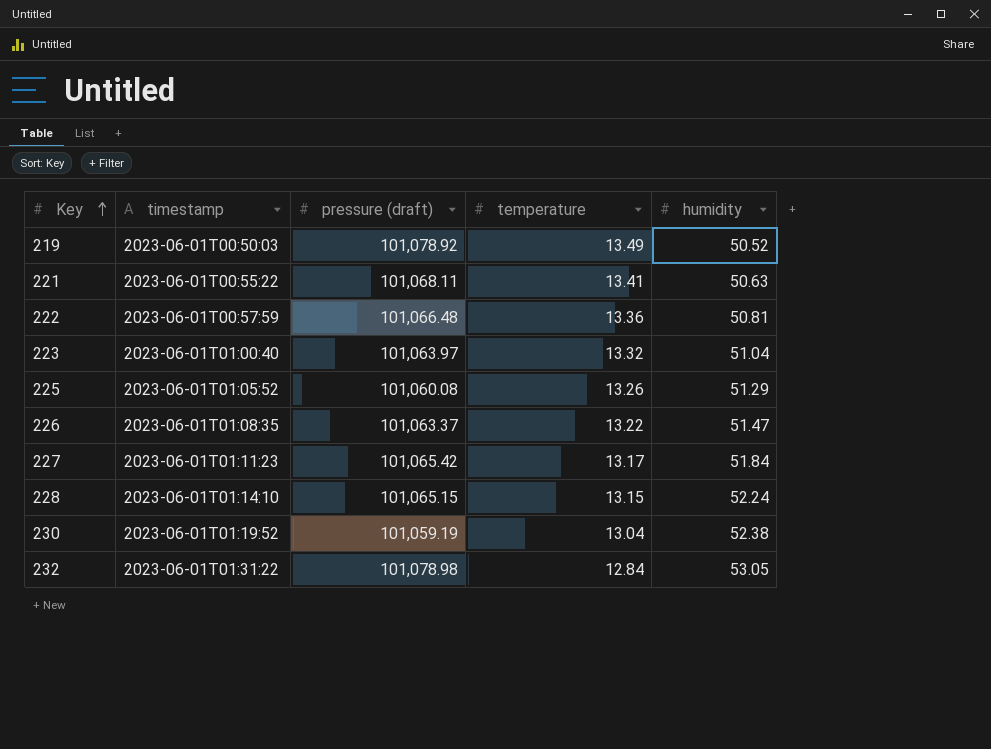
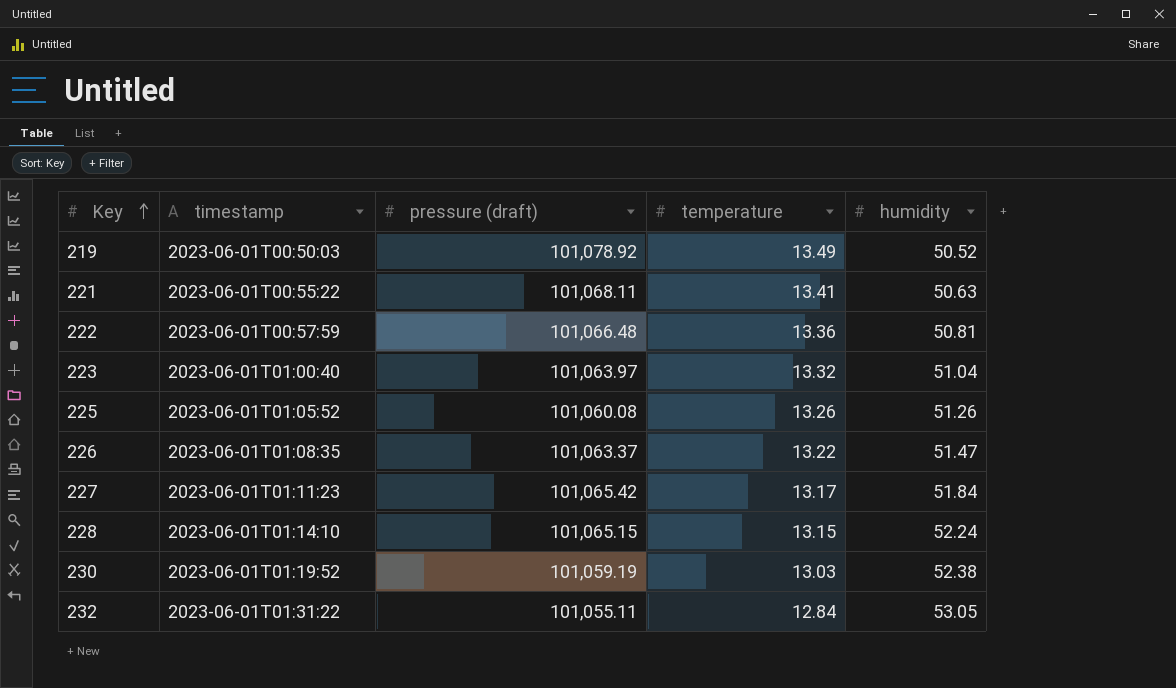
225 | humidity: 51.29 -> 51.26
230 | temperature: 13.04 -> 13.03
232 | pressure (draft): 101,078.98 -> 101,055.11

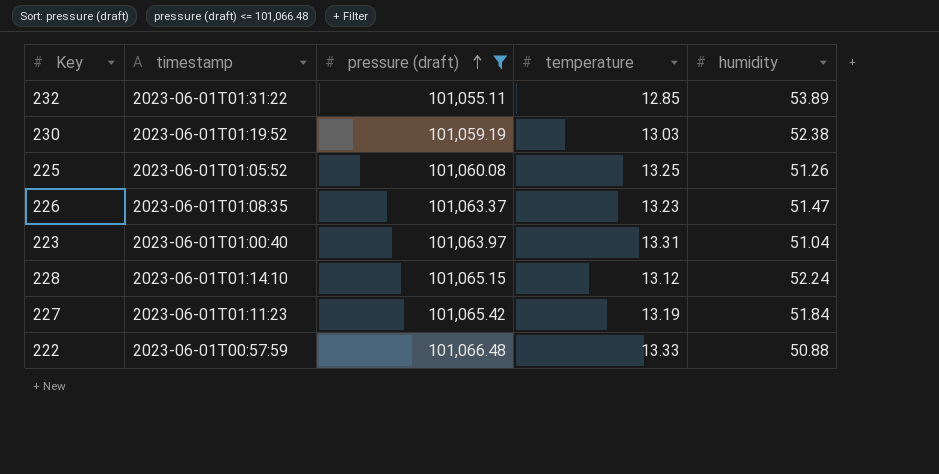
filter: none -> pressure (draft) <= 101,066.48
row order: Key ascending -> pressure (draft) ascending
232 | temperature: 12.84 -> 12.85
232 | humidity: 53.05 -> 53.89
225 | temperature: 13.26 -> 13.25
226 | temperature: 13.22 -> 13.23
223 | temperature: 13.32 -> 13.31
228 | temperature: 13.15 -> 13.12
227 | temperature: 13.17 -> 13.19
222 | temperature: 13.36 -> 13.33
222 | humidity: 50.81 -> 50.88

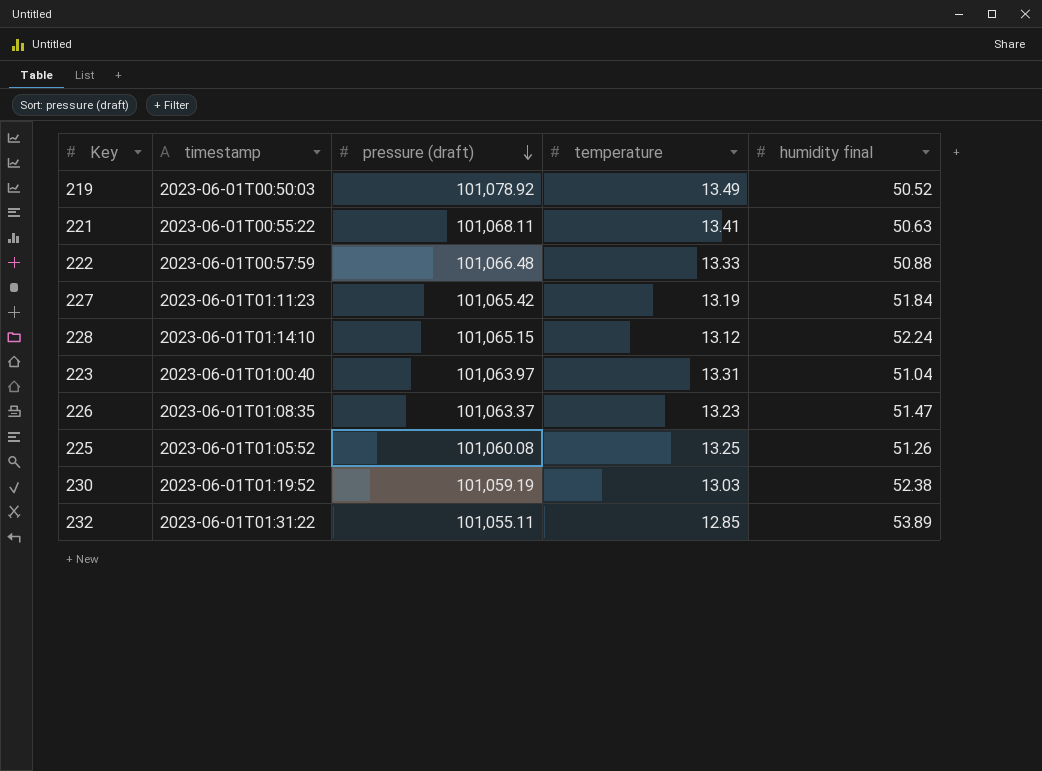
filter: pressure (draft) <= 101,066.48 -> none
row order: pressure (draft) ascending -> pressure (draft) descending
column name: humidity -> humidity final

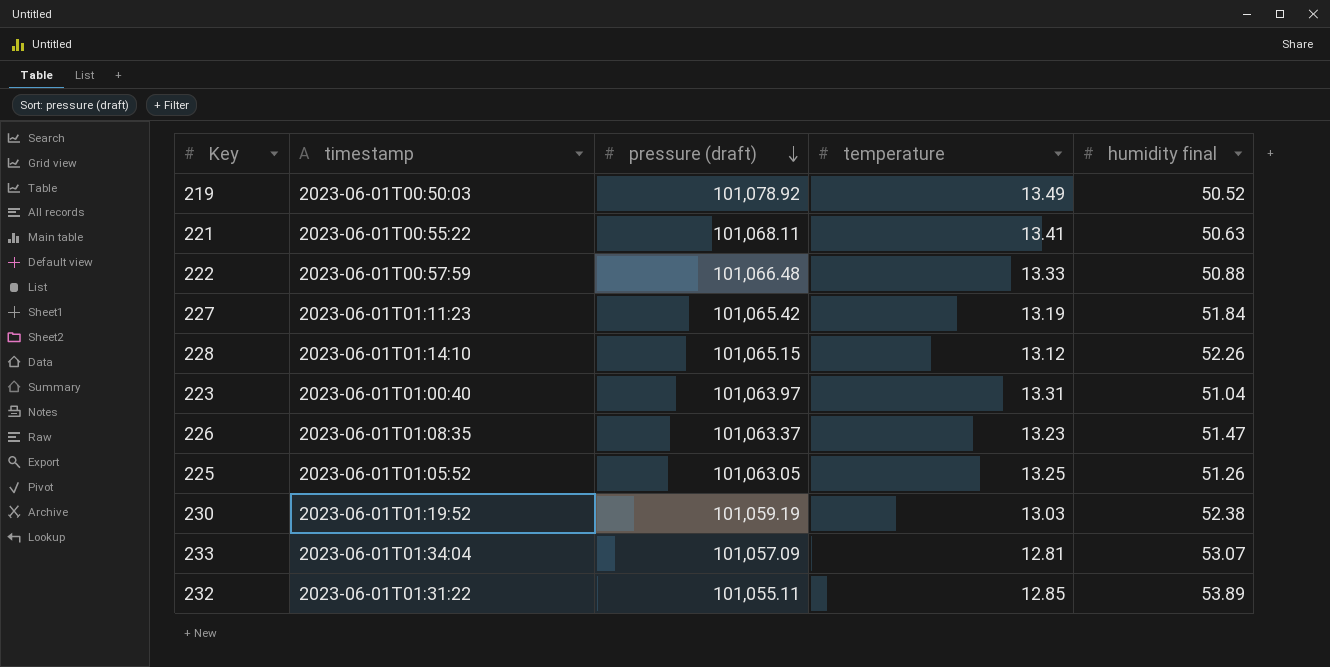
228 | humidity final: 52.24 -> 52.26
225 | pressure (draft): 101,060.08 -> 101,063.05
row 233: none -> 2023-06-01T01:34:04 | 101,057.09 | 12.81 | 53.07

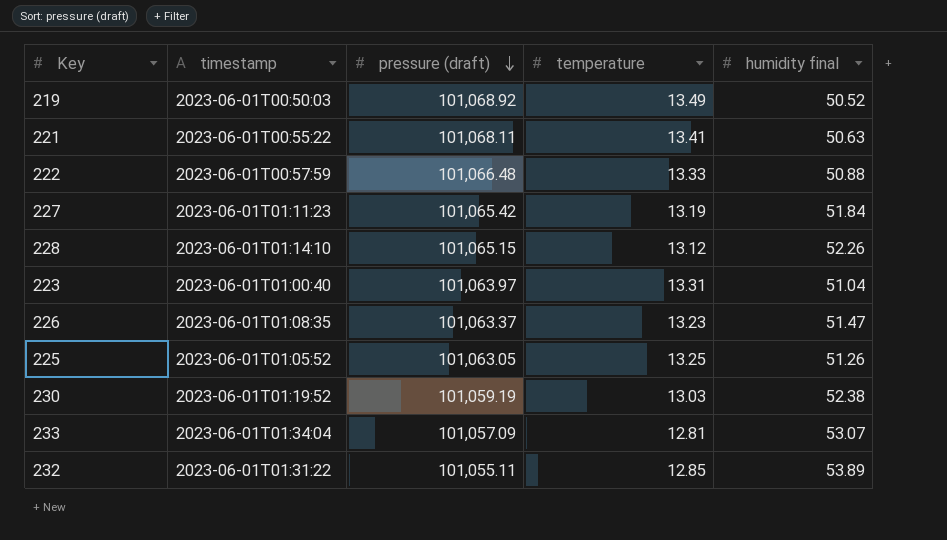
219 | pressure (draft): 101,078.92 -> 101,068.92

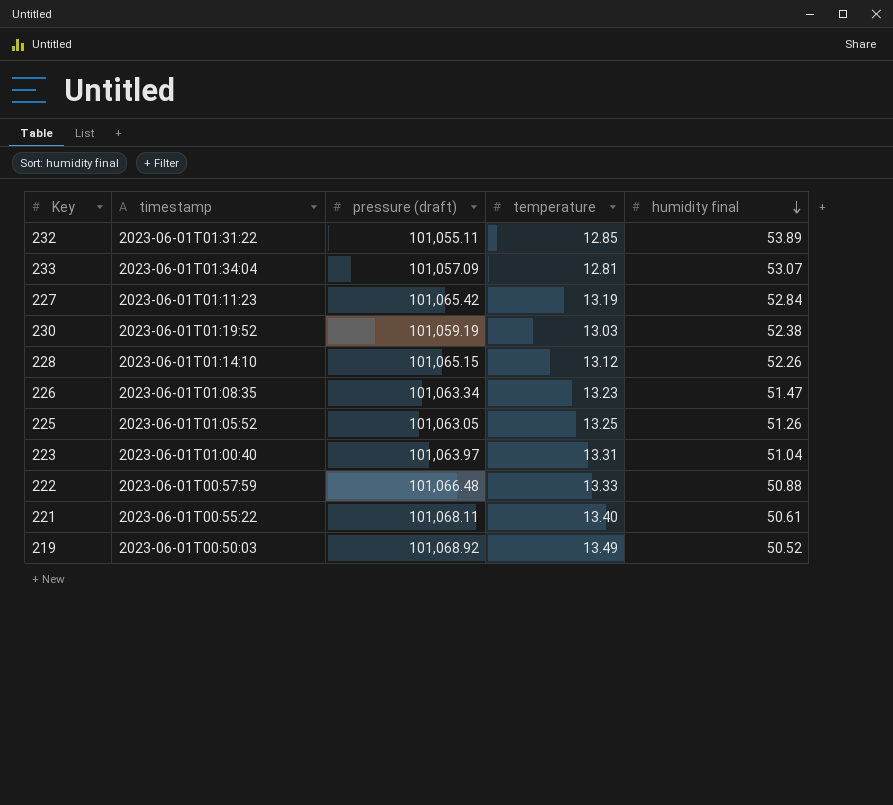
row order: pressure (draft) descending -> humidity final descending
227 | humidity final: 51.84 -> 52.84
226 | pressure (draft): 101,063.37 -> 101,063.34
221 | temperature: 13.41 -> 13.40
221 | humidity final: 50.63 -> 50.61

